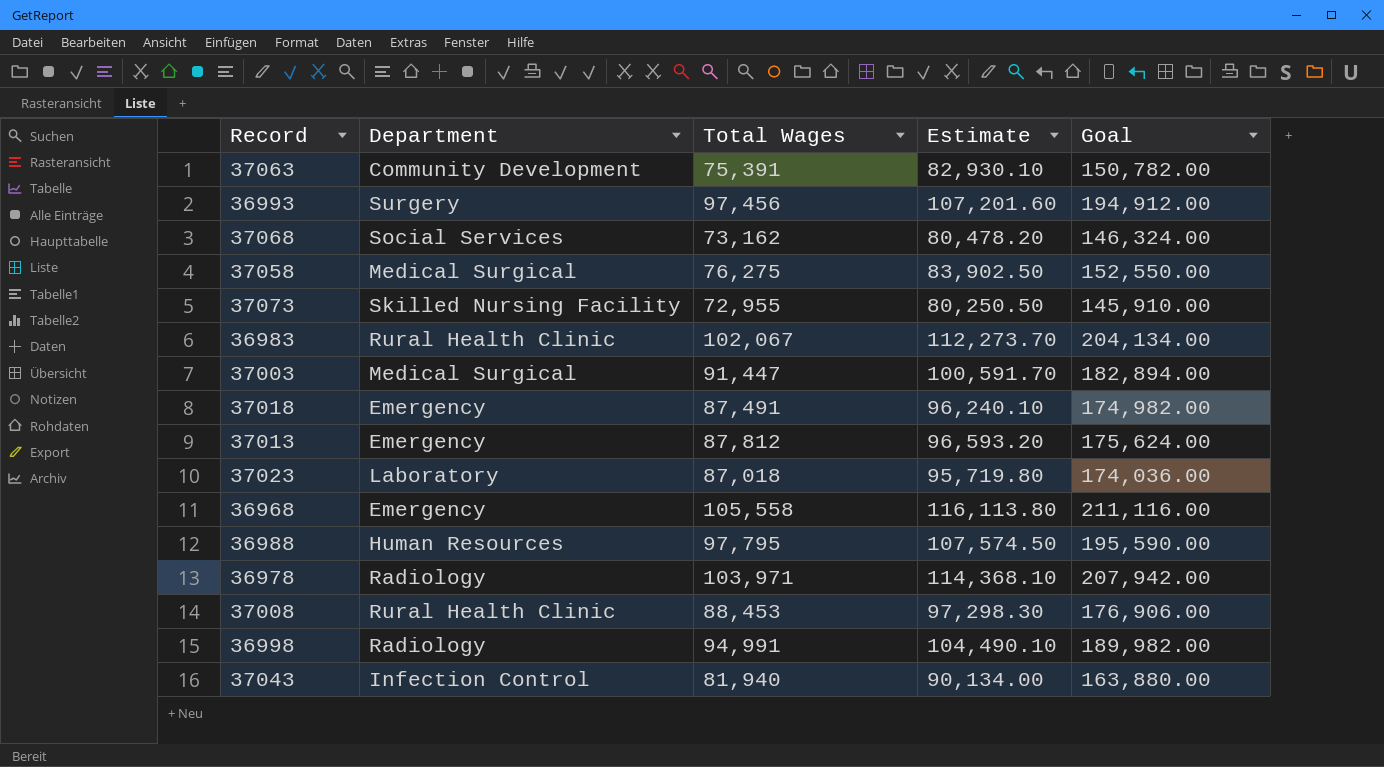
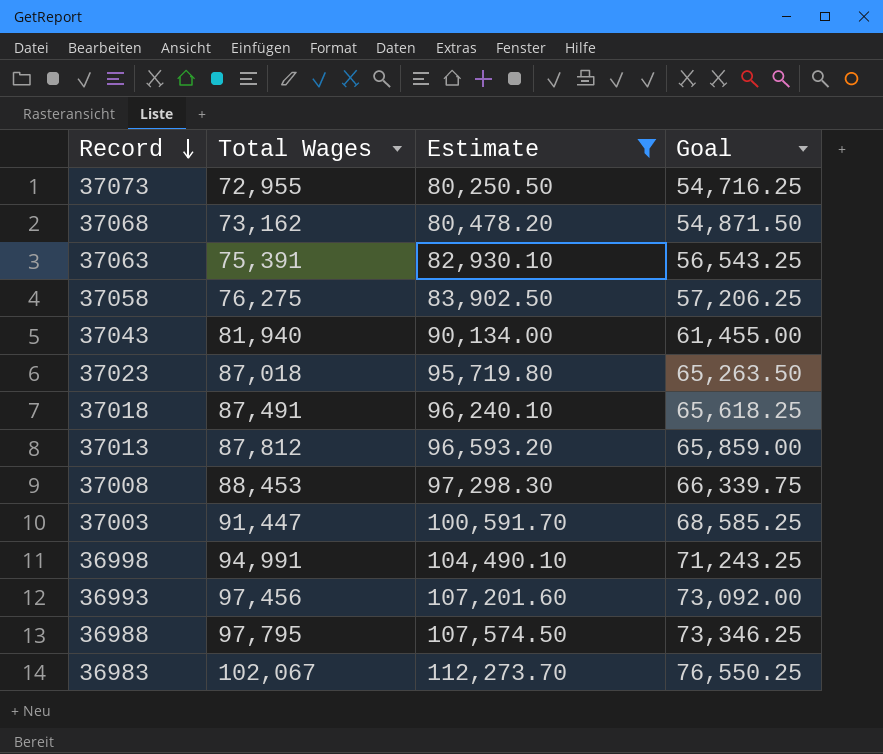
filter: none -> Estimate <= 112,273.70
row order: none -> Record descending
column Department | position: 2 -> none
column Goal | formula: [Total Wages] * 2 -> [Total Wages] * 0.75

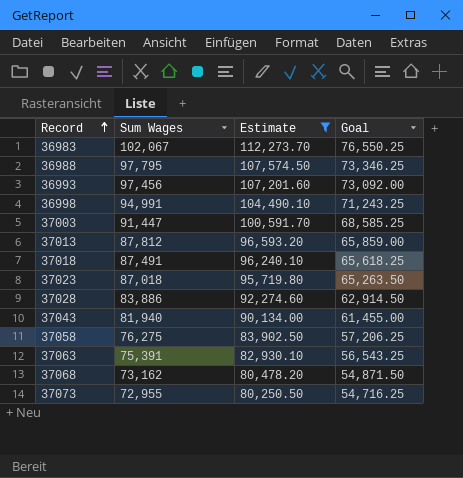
row order: Record descending -> Record ascending
column name: Total Wages -> Sum Wages
row 37008: 88,453 | 97,298.30 | 66,339.75 -> none
row 37028: none -> 83,886 | 92,274.60 | 62,914.50

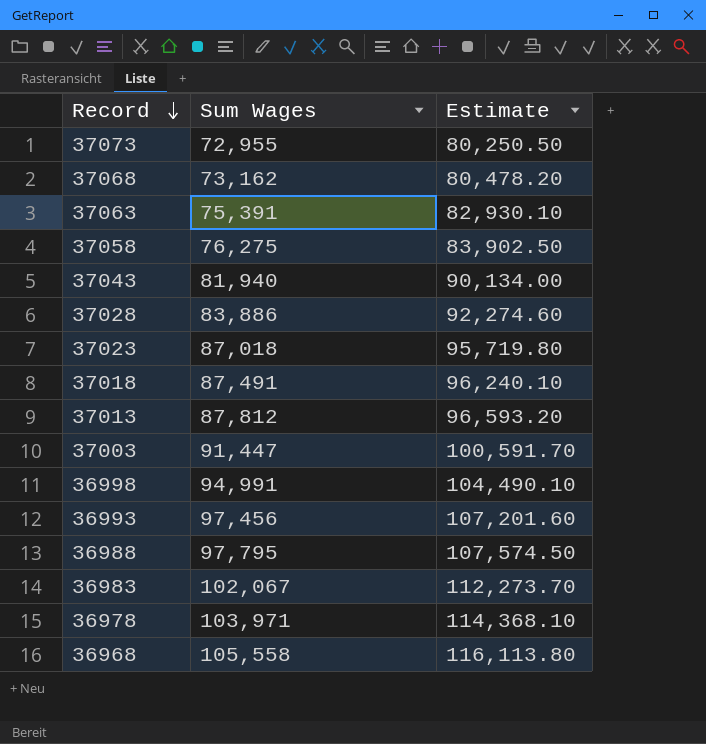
filter: Estimate <= 112,273.70 -> none
row order: Record ascending -> Record descending
column Goal | formula: [Sum Wages] * 0.75 -> none

